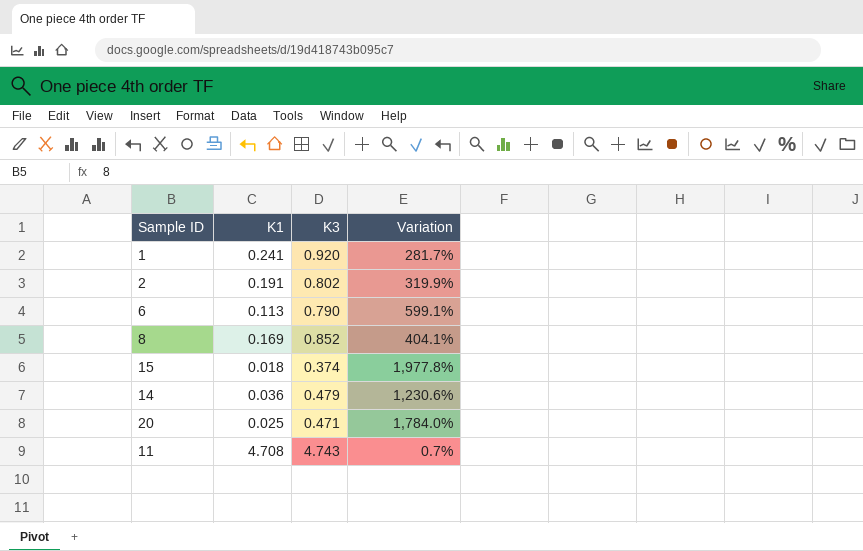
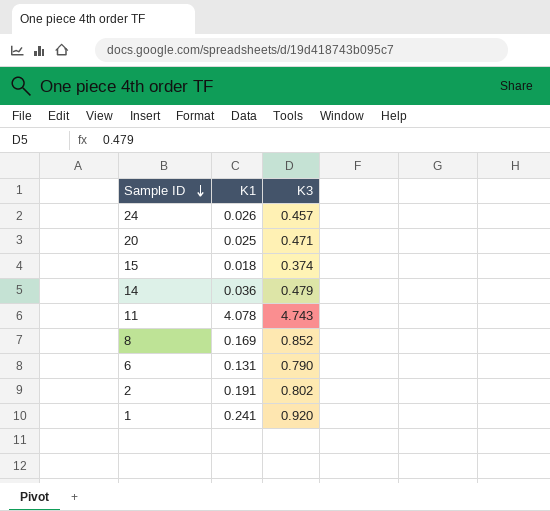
row order: none -> Sample ID descending
column Variation | formula: ([K3] - [K1]) / [K1] -> none
row 24: none -> 0.026 | 0.457
11 | K1: 4.708 -> 4.078
6 | K1: 0.113 -> 0.131

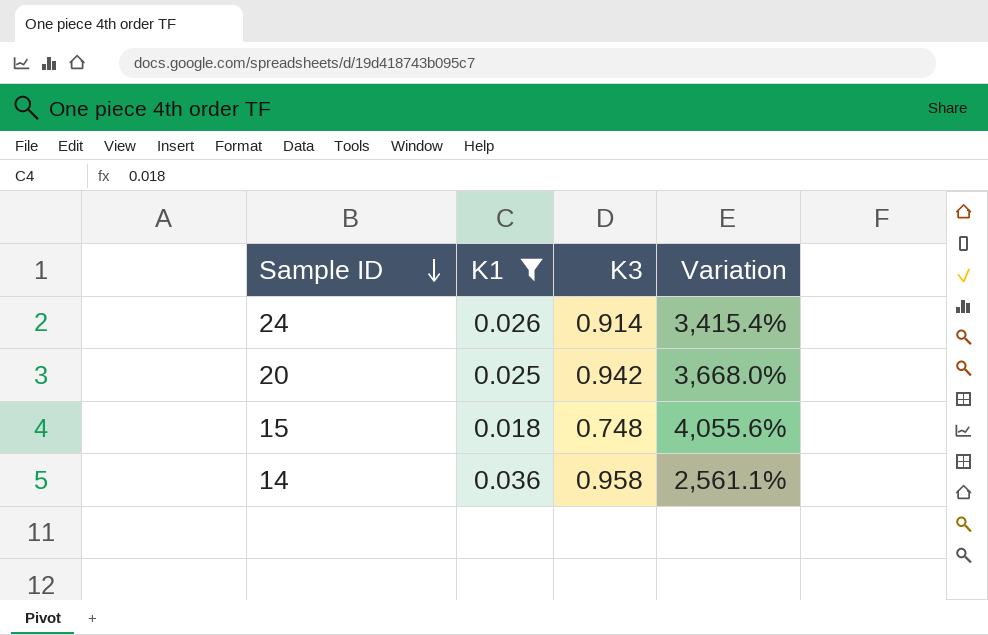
filter: none -> K1 <= 0.036
column Variation | formula: none -> ([K3] - [K1]) / [K1]
24 | K3: 0.457 -> 0.914
20 | K3: 0.471 -> 0.942
15 | K3: 0.374 -> 0.748
14 | K3: 0.479 -> 0.958

